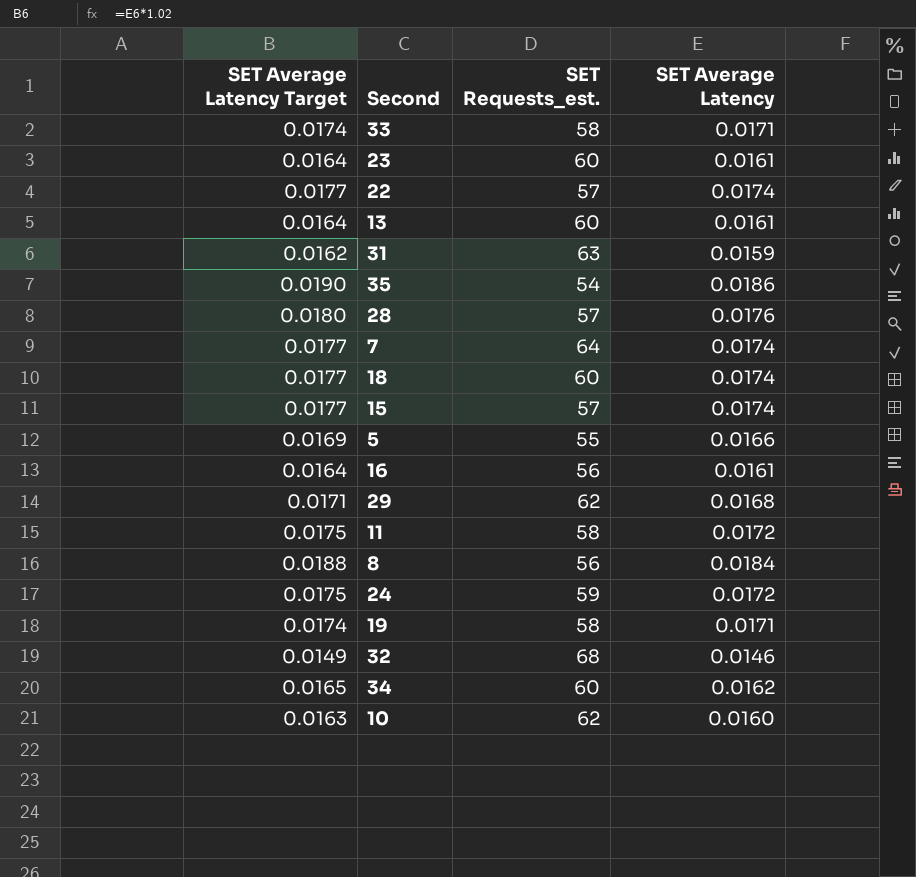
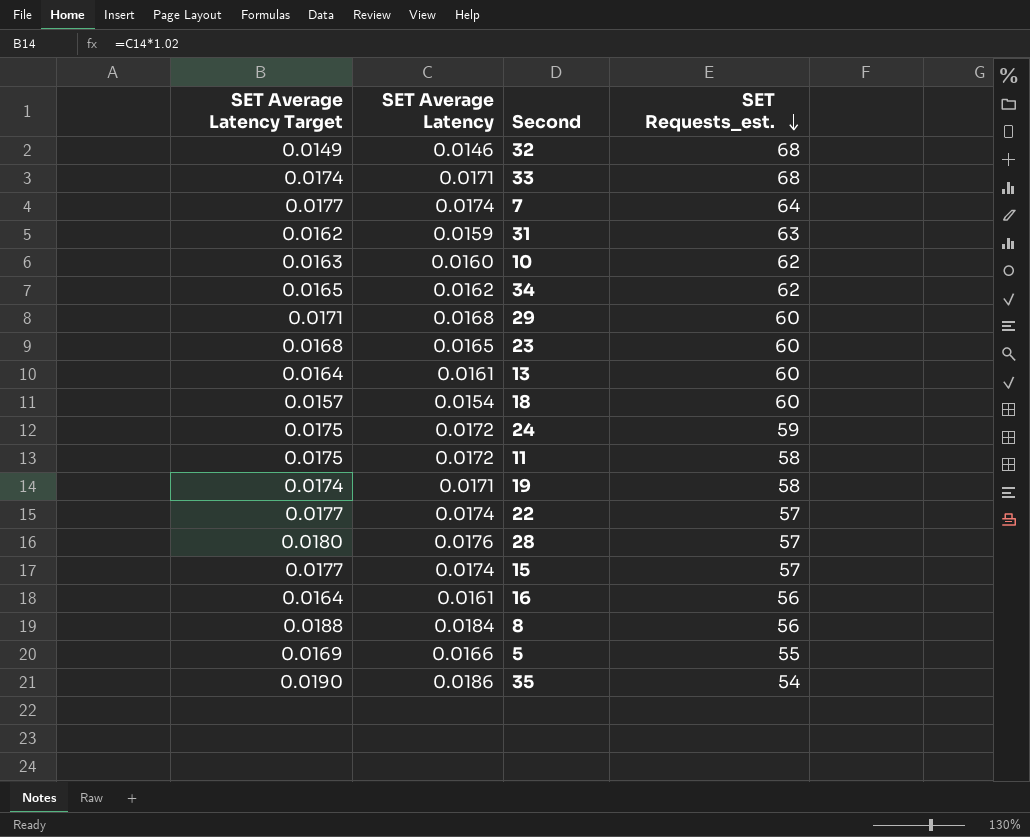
row order: none -> SET Requests_est. descending
column SET Average Latency | position: 4 -> 2
33 | SET Requests_est.: 58 -> 68
34 | SET Requests_est.: 60 -> 62
29 | SET Requests_est.: 62 -> 60
23 | SET Average Latency Target: 0.0164 -> 0.0168
23 | SET Average Latency: 0.0161 -> 0.0165
18 | SET Average Latency Target: 0.0177 -> 0.0157
18 | SET Average Latency: 0.0174 -> 0.0154

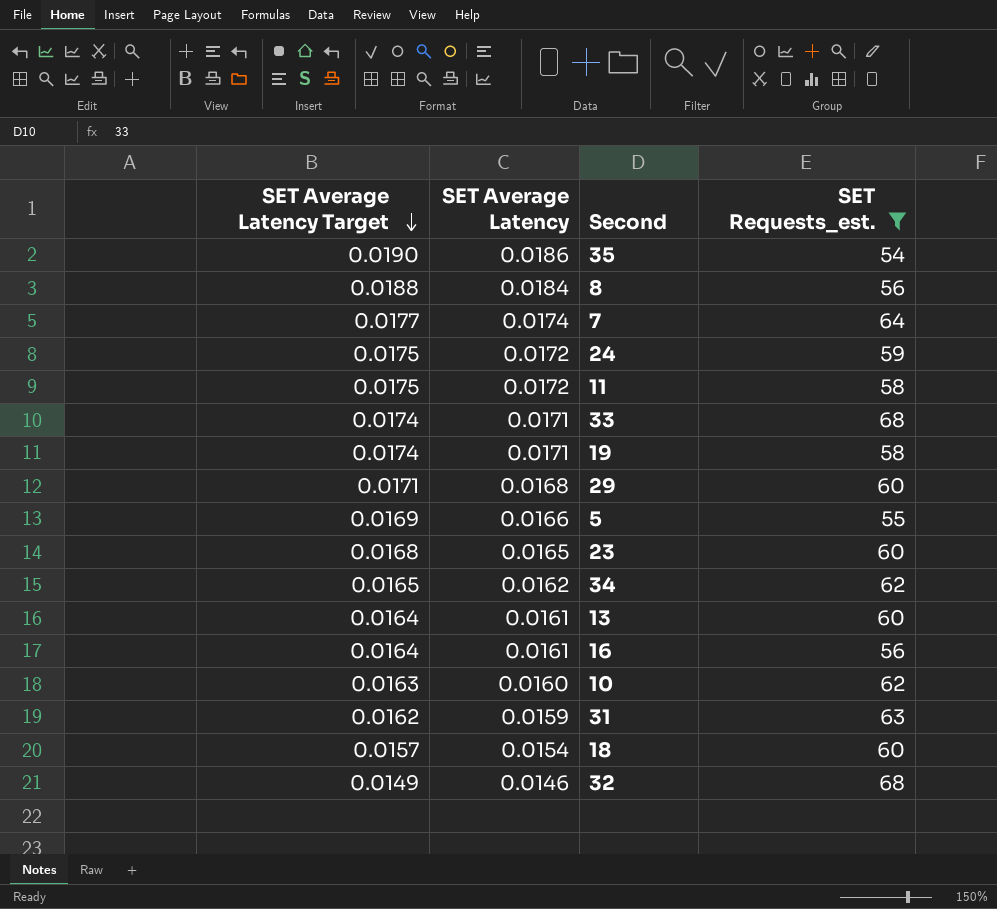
filter: none -> SET Requests_est. != 57
row order: SET Requests_est. descending -> SET Average Latency Target descending

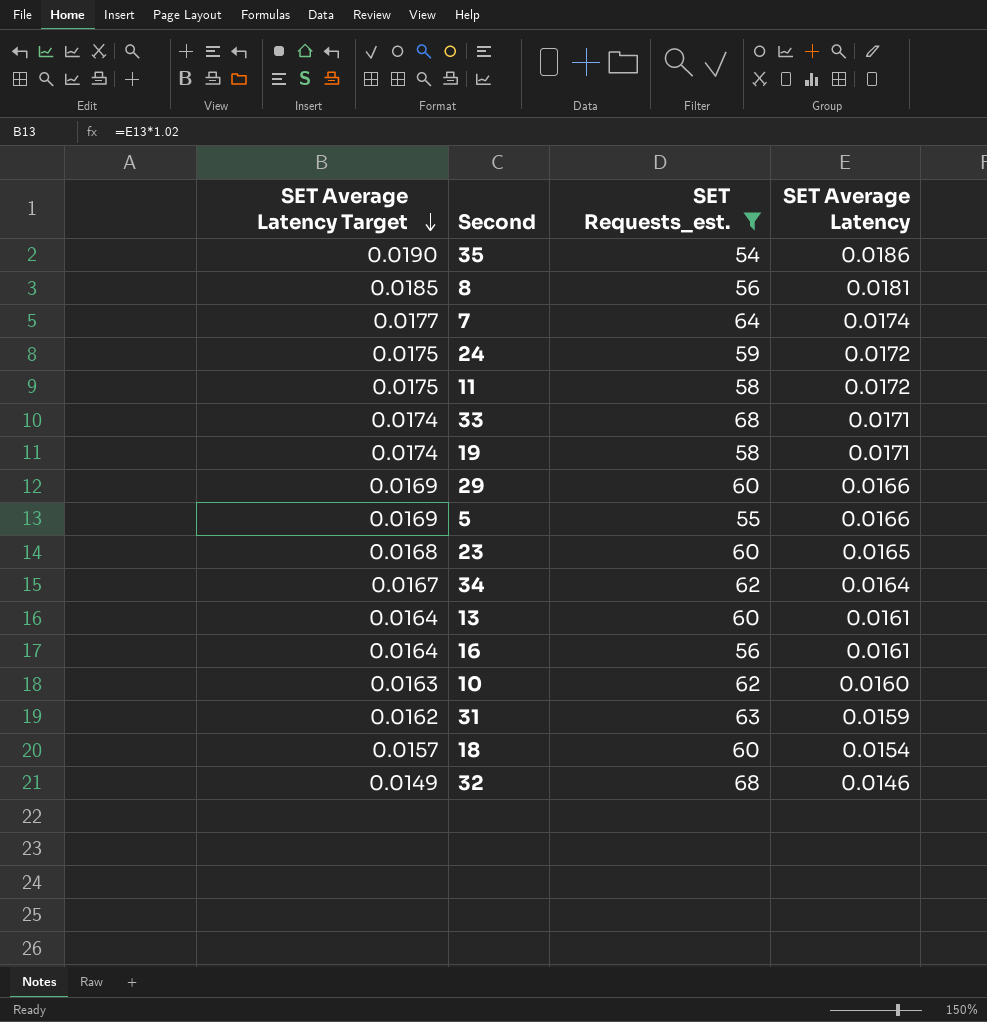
column SET Average Latency | position: 2 -> 4
8 | SET Average Latency Target: 0.0188 -> 0.0185
8 | SET Average Latency: 0.0184 -> 0.0181
29 | SET Average Latency Target: 0.0171 -> 0.0169
29 | SET Average Latency: 0.0168 -> 0.0166
34 | SET Average Latency Target: 0.0165 -> 0.0167
34 | SET Average Latency: 0.0162 -> 0.0164

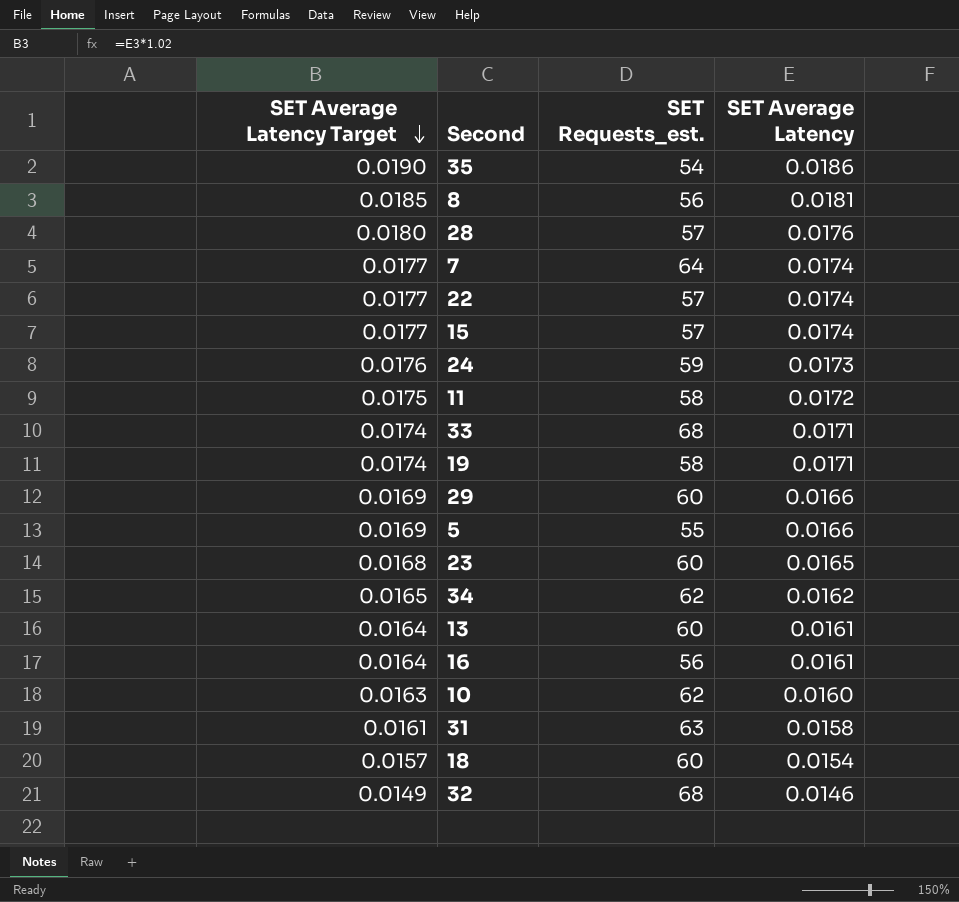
filter: SET Requests_est. != 57 -> none
24 | SET Average Latency Target: 0.0175 -> 0.0176
24 | SET Average Latency: 0.0172 -> 0.0173
34 | SET Average Latency Target: 0.0167 -> 0.0165
34 | SET Average Latency: 0.0164 -> 0.0162
31 | SET Average Latency Target: 0.0162 -> 0.0161
31 | SET Average Latency: 0.0159 -> 0.0158

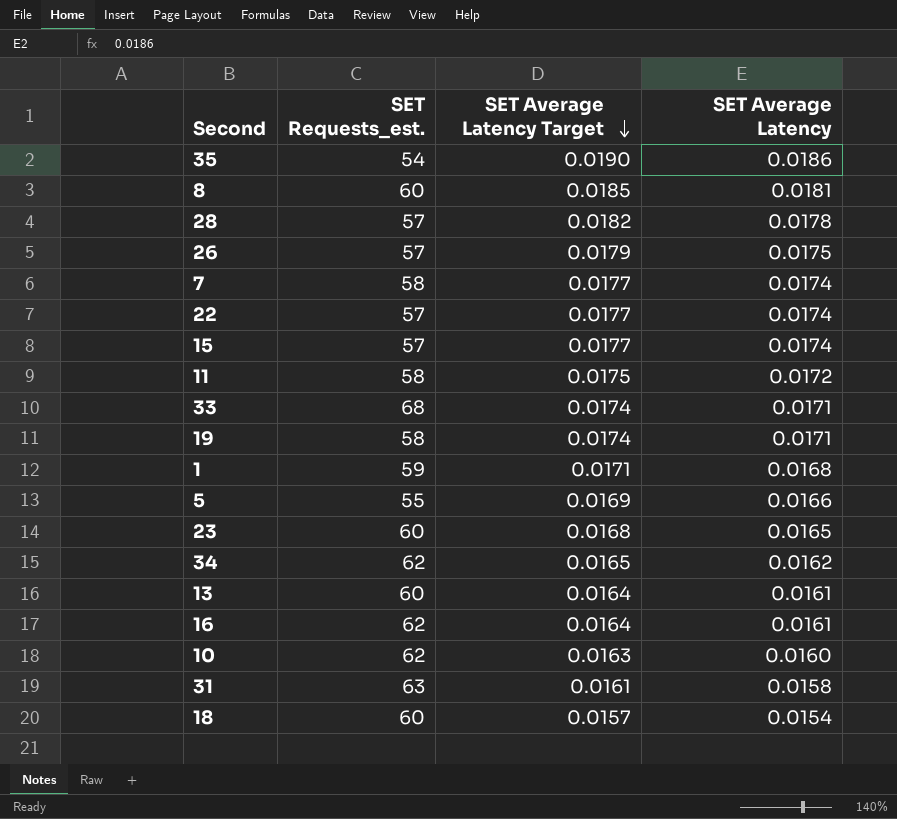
column SET Average Latency Target | position: 1 -> 3
row 24: 0.0176 | 59 | 0.0173 -> none
row 29: 0.0169 | 60 | 0.0166 -> none
row 32: 0.0149 | 68 | 0.0146 -> none
8 | SET Requests_est.: 56 -> 60
28 | SET Average Latency Target: 0.0180 -> 0.0182
28 | SET Average Latency: 0.0176 -> 0.0178
row 26: none -> 57 | 0.0179 | 0.0175
7 | SET Requests_est.: 64 -> 58
row 1: none -> 59 | 0.0171 | 0.0168
16 | SET Requests_est.: 56 -> 62

